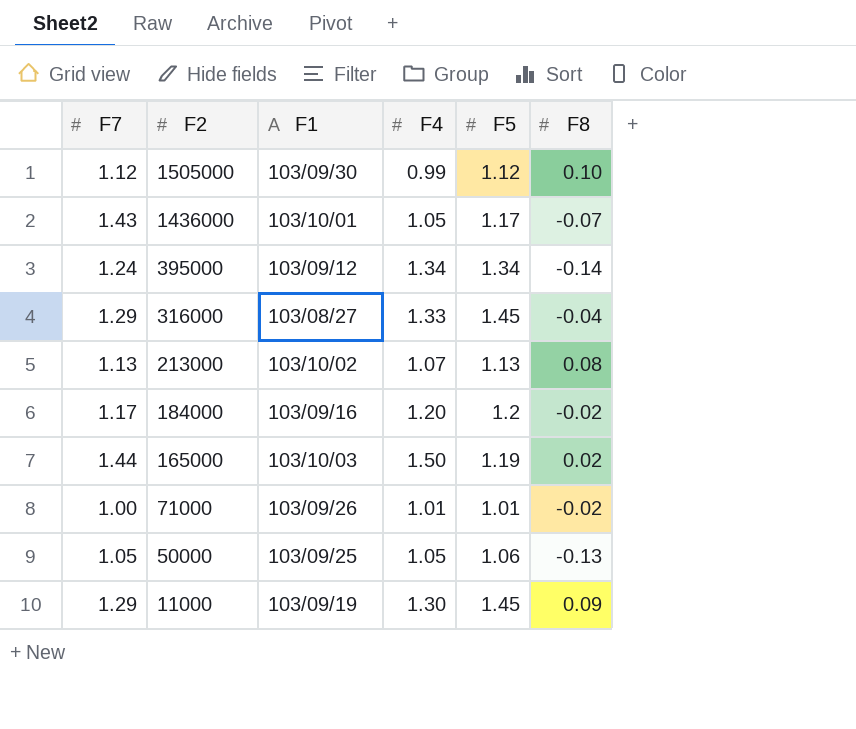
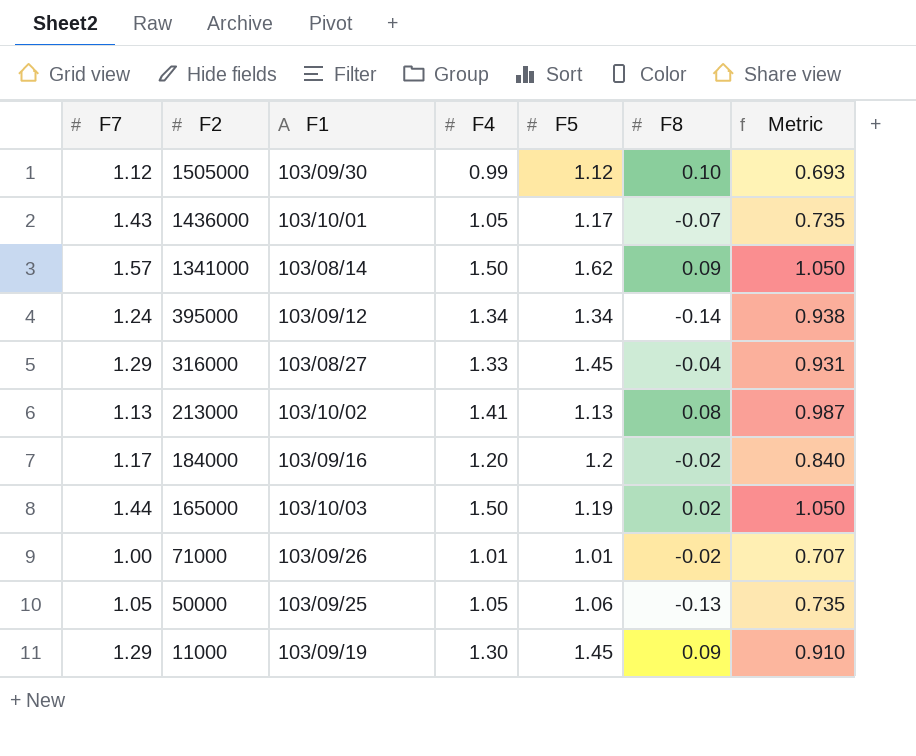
column Metric | formula: none -> [F4] * 0.7
row 1341000: none -> 1.57 | 103/08/14 | 1.50 | 1.62 | 0.09 | 1.050
213000 | F4: 1.07 -> 1.41

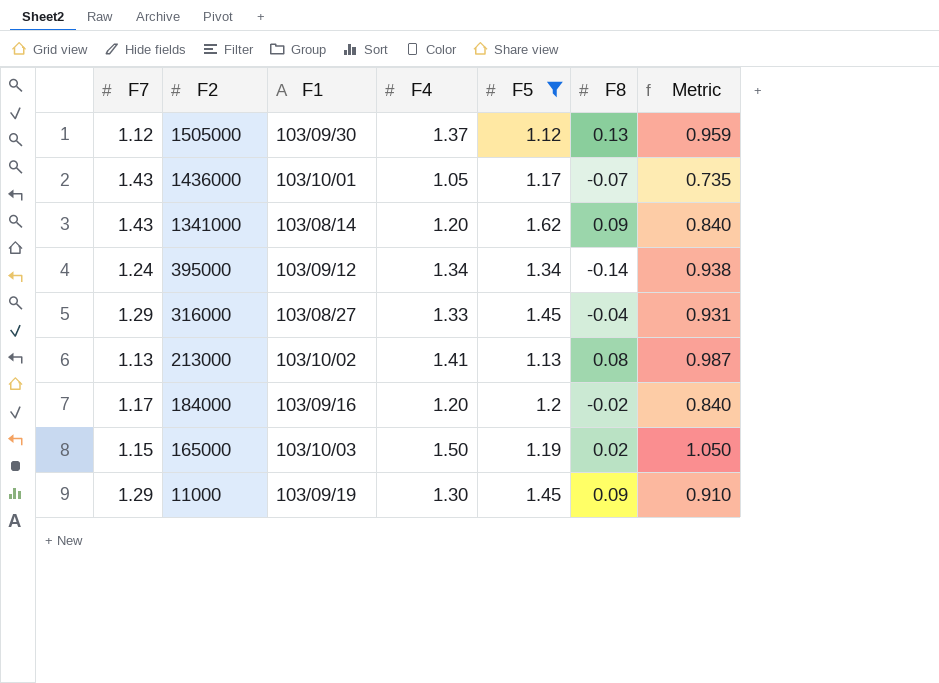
filter: none -> F5 >= 1.12
1505000 | F4: 0.99 -> 1.37
1505000 | F8: 0.10 -> 0.13
1505000 | Metric: 0.693 -> 0.959
1341000 | F7: 1.57 -> 1.43
1341000 | F4: 1.50 -> 1.20
1341000 | Metric: 1.050 -> 0.840
165000 | F7: 1.44 -> 1.15

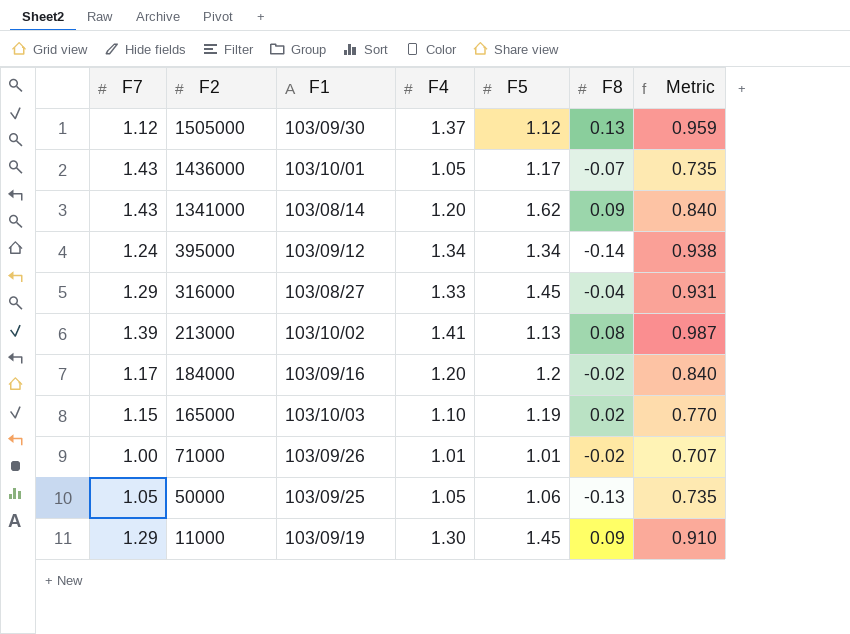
filter: F5 >= 1.12 -> none
213000 | F7: 1.13 -> 1.39
165000 | F4: 1.50 -> 1.10
165000 | Metric: 1.050 -> 0.770

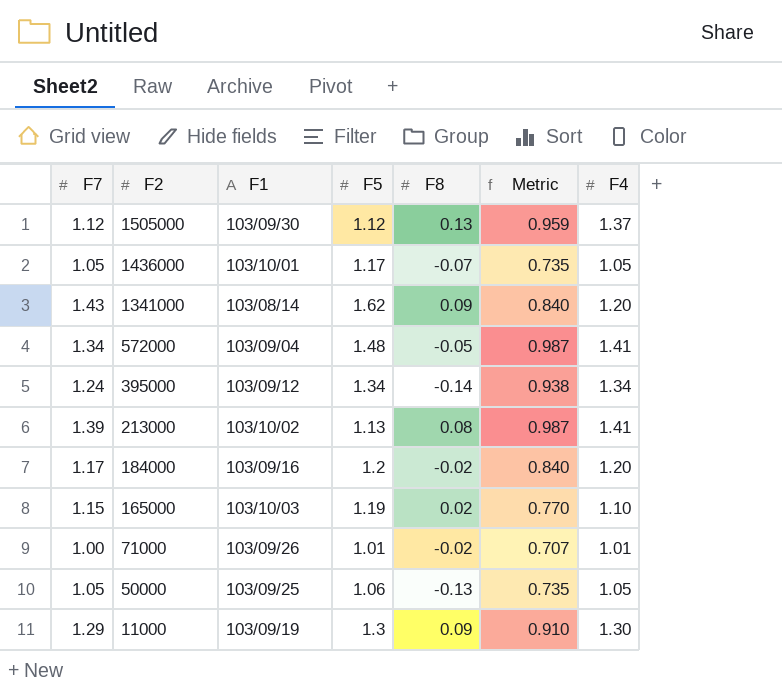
column F4 | position: 4 -> 7
row 316000: 1.29 | 103/08/27 | 1.33 | 1.45 | -0.04 | 0.931 -> none
1436000 | F7: 1.43 -> 1.05
row 572000: none -> 1.34 | 103/09/04 | 1.48 | -0.05 | 0.987 | 1.41
11000 | F5: 1.45 -> 1.3

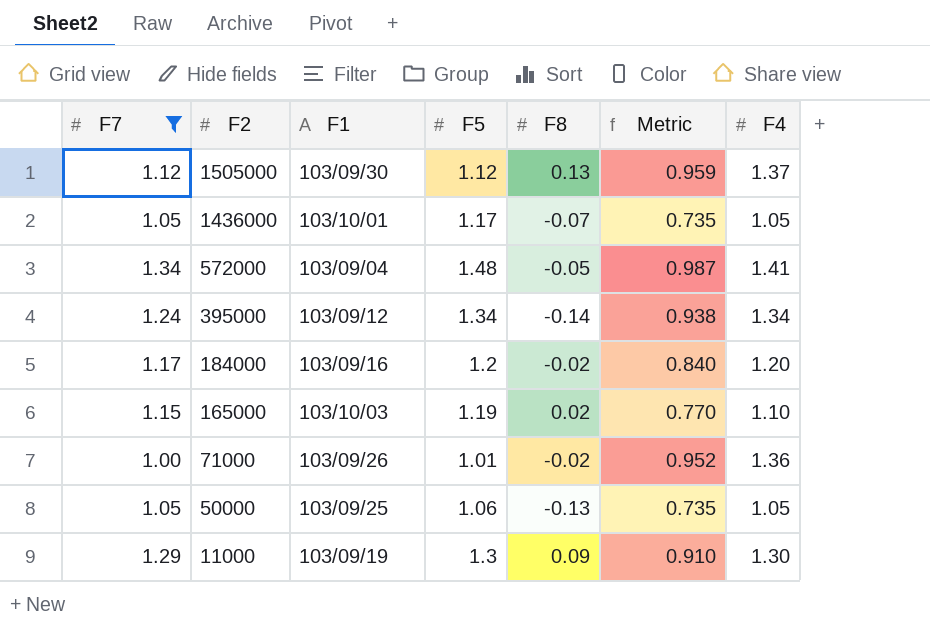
filter: none -> F7 <= 1.34
71000 | Metric: 0.707 -> 0.952
71000 | F4: 1.01 -> 1.36

